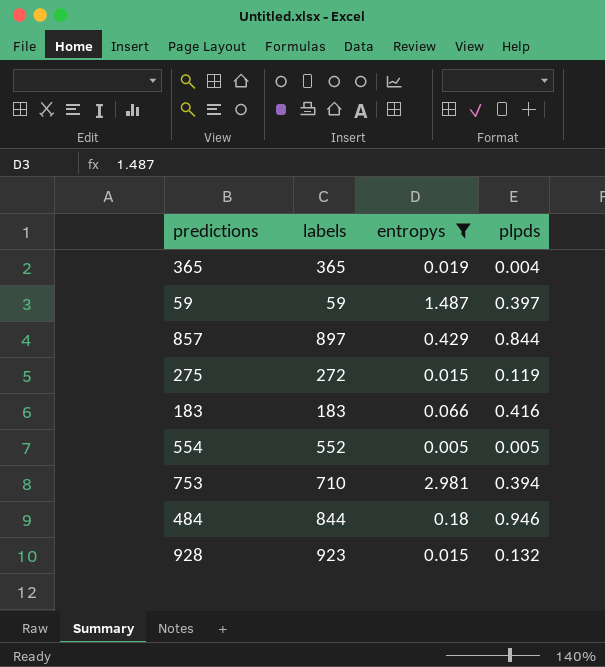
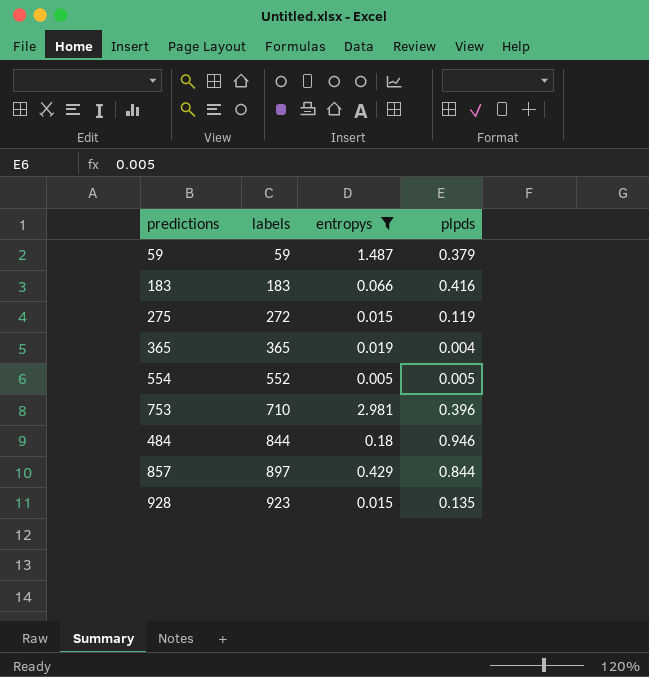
row order: none -> labels ascending
59 | plpds: 0.397 -> 0.379
753 | plpds: 0.394 -> 0.396
928 | plpds: 0.132 -> 0.135

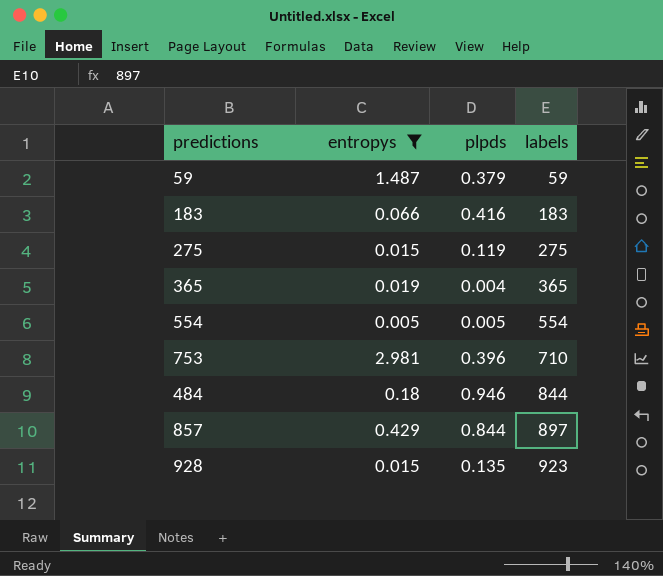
column labels | position: 2 -> 4
275 | labels: 272 -> 275
554 | labels: 552 -> 554

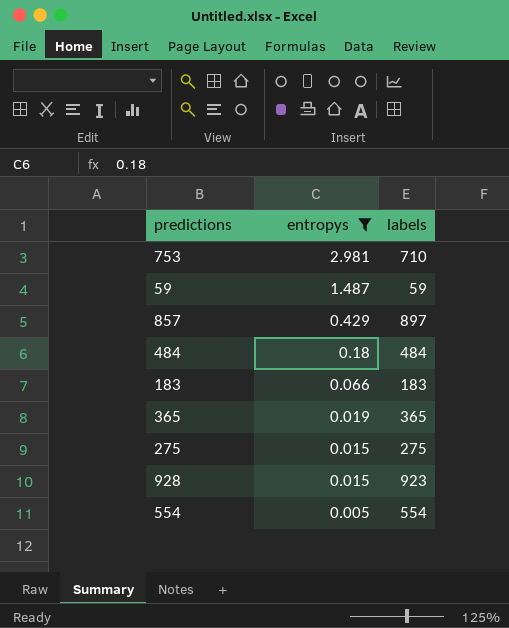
row order: labels ascending -> entropys descending
column plpds | position: 3 -> none
484 | labels: 844 -> 484

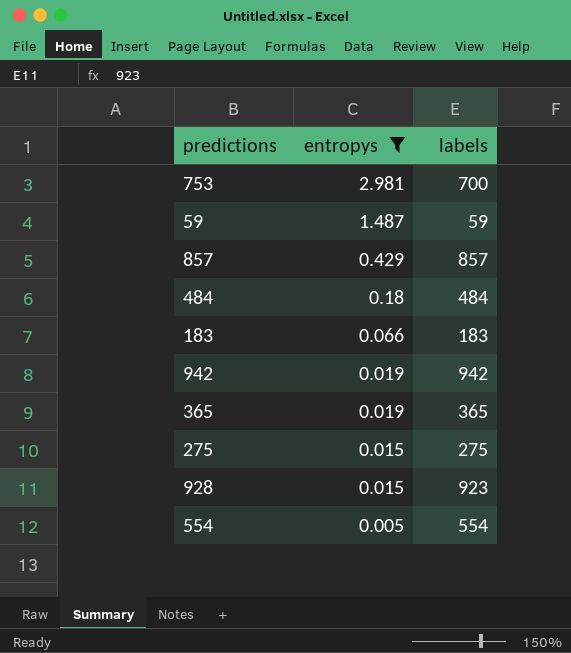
753 | labels: 710 -> 700
857 | labels: 897 -> 857
row 942: none -> 0.019 | 942

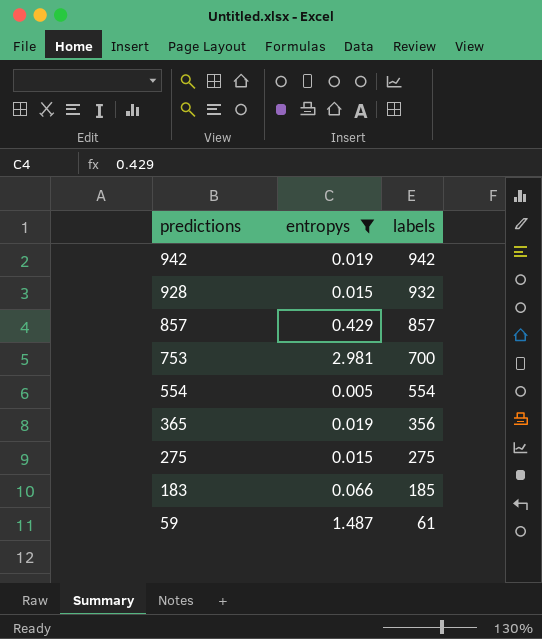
row order: entropys descending -> predictions descending
row 484: 0.18 | 484 -> none
928 | labels: 923 -> 932
365 | labels: 365 -> 356
183 | labels: 183 -> 185
59 | labels: 59 -> 61

